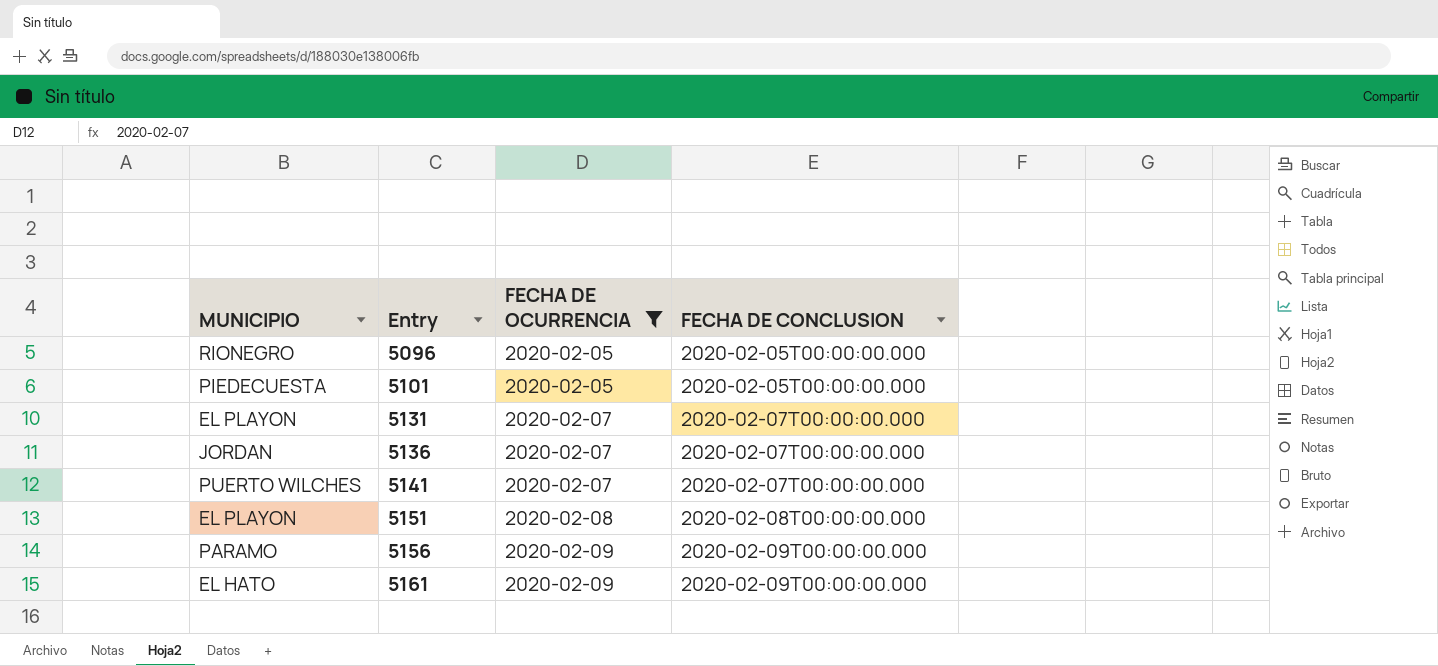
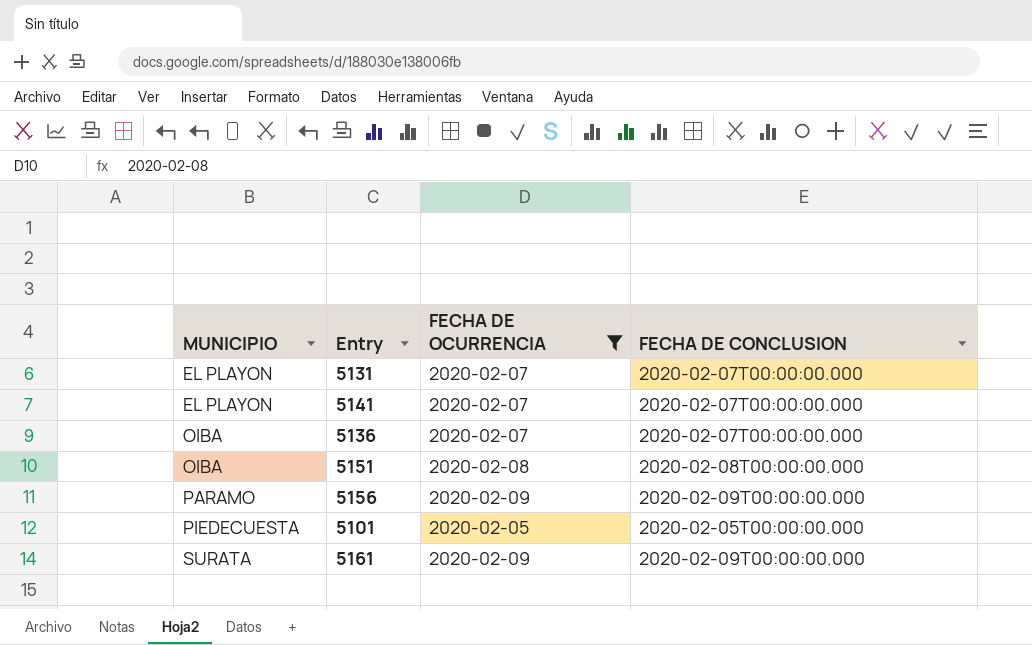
row order: Entry ascending -> MUNICIPIO ascending
row 5096: RIONEGRO | 2020-02-05 | 2020-02-05T00:00:00.000 -> none
5141 | MUNICIPIO: PUERTO WILCHES -> EL PLAYON
5136 | MUNICIPIO: JORDAN -> OIBA
5151 | MUNICIPIO: EL PLAYON -> OIBA
5161 | MUNICIPIO: EL HATO -> SURATA

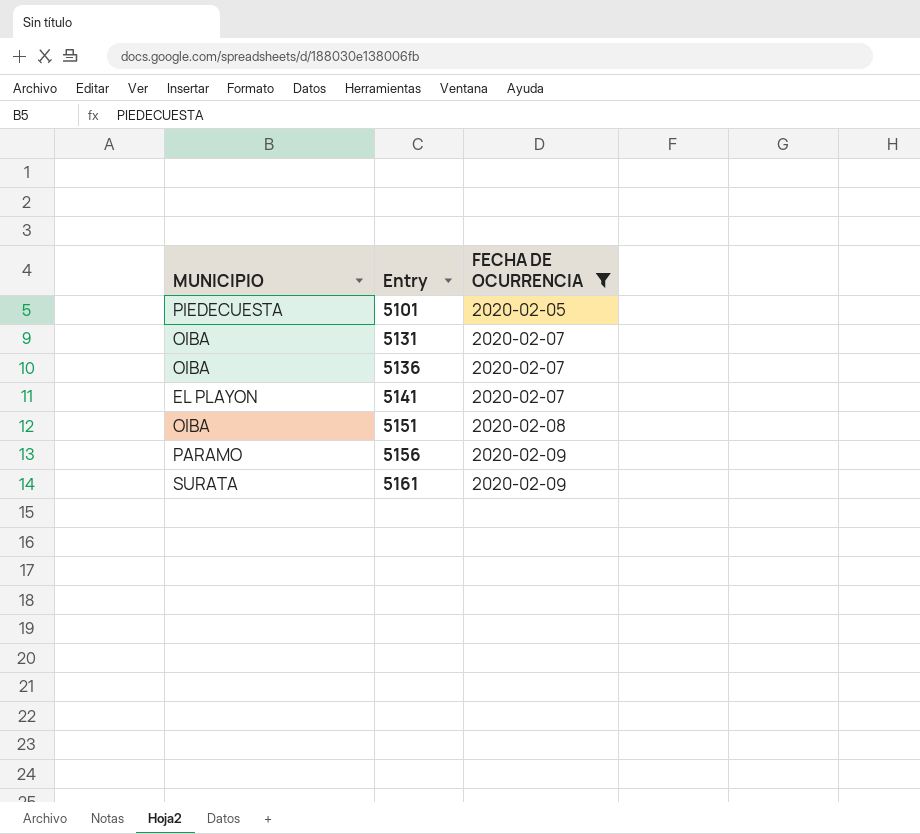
row order: MUNICIPIO ascending -> Entry ascending
column FECHA DE CONCLUSION | position: 4 -> none
5131 | MUNICIPIO: EL PLAYON -> OIBA

